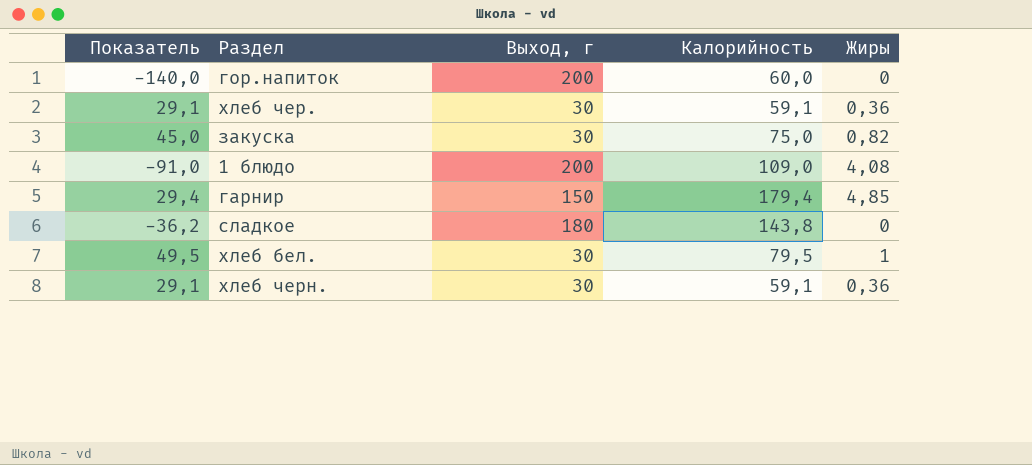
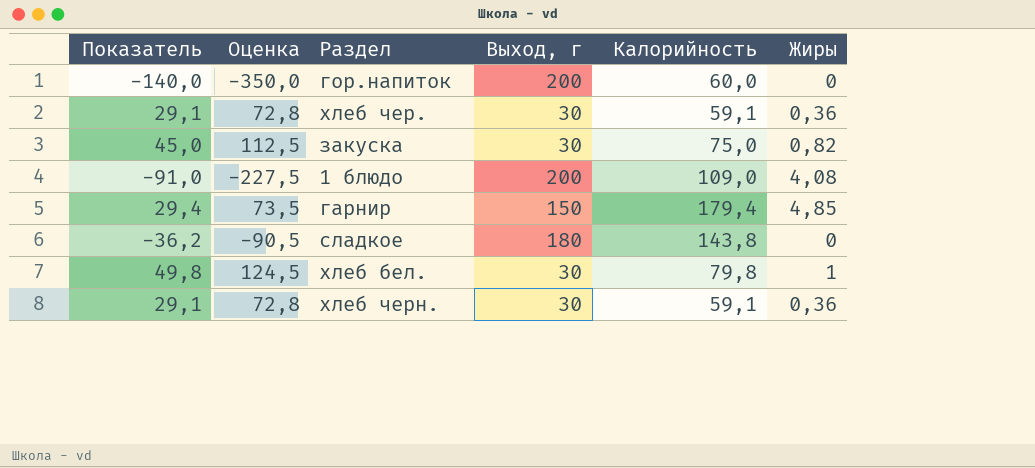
column Оценка | formula: none -> [Показатель] * 2,5
хлеб бел. | Показатель: 49,5 -> 49,8
хлеб бел. | Калорийность: 79,5 -> 79,8

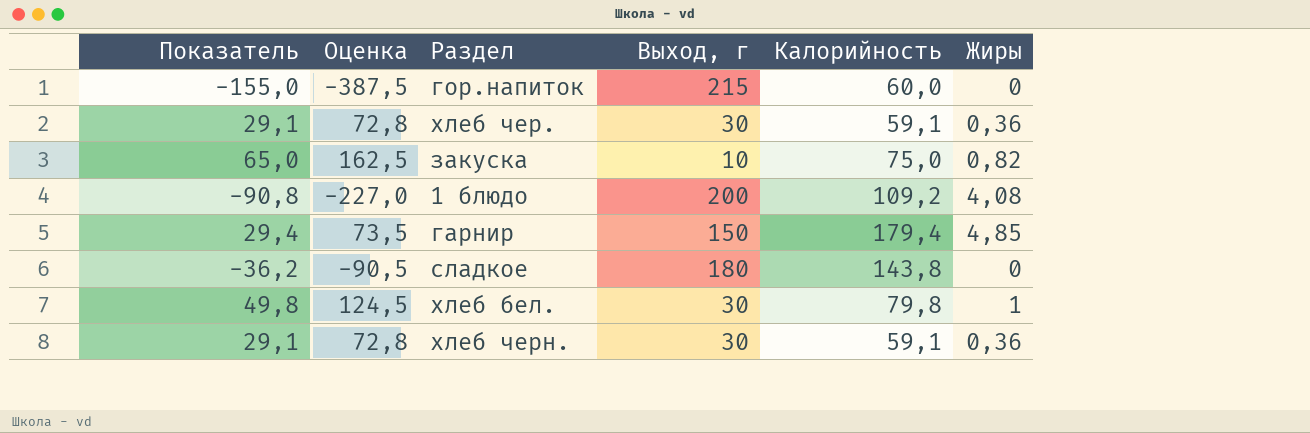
гор.напиток | Показатель: -140,0 -> -155,0
гор.напиток | Оценка: -350,0 -> -387,5
гор.напиток | Выход, г: 200 -> 215
закуска | Показатель: 45,0 -> 65,0
закуска | Оценка: 112,5 -> 162,5
закуска | Выход, г: 30 -> 10
1 блюдо | Показатель: -91,0 -> -90,8
1 блюдо | Оценка: -227,5 -> -227,0
1 блюдо | Калорийность: 109,0 -> 109,2

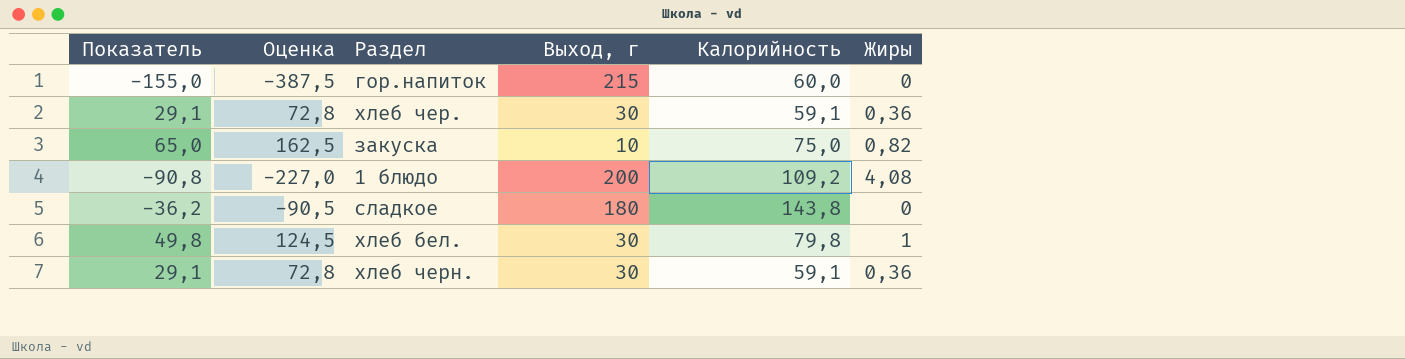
row гарнир: 29,4 | 73,5 | 150 | 179,4 | 4,85 -> none

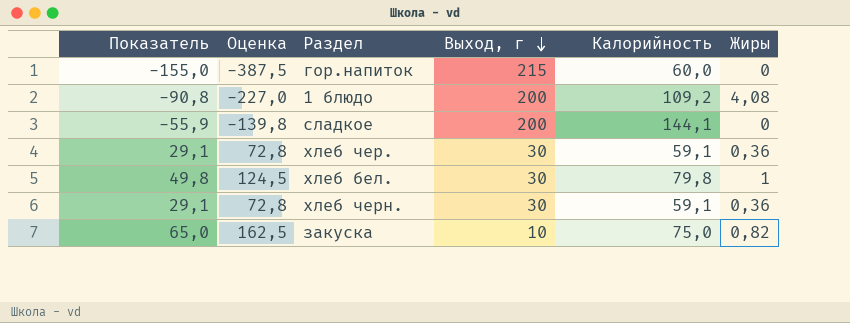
row order: none -> Выход, г descending
сладкое | Показатель: -36,2 -> -55,9
сладкое | Оценка: -90,5 -> -139,8
сладкое | Выход, г: 180 -> 200
сладкое | Калорийность: 143,8 -> 144,1

